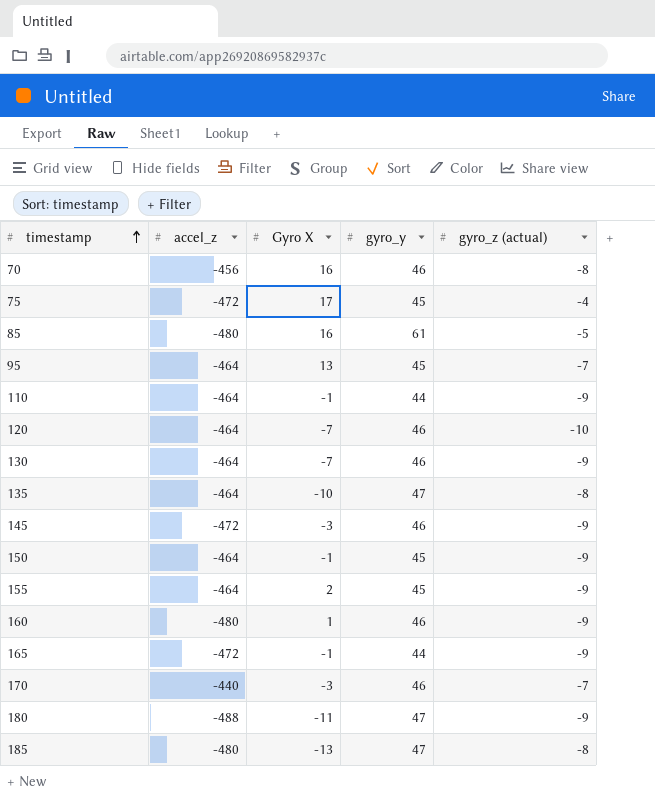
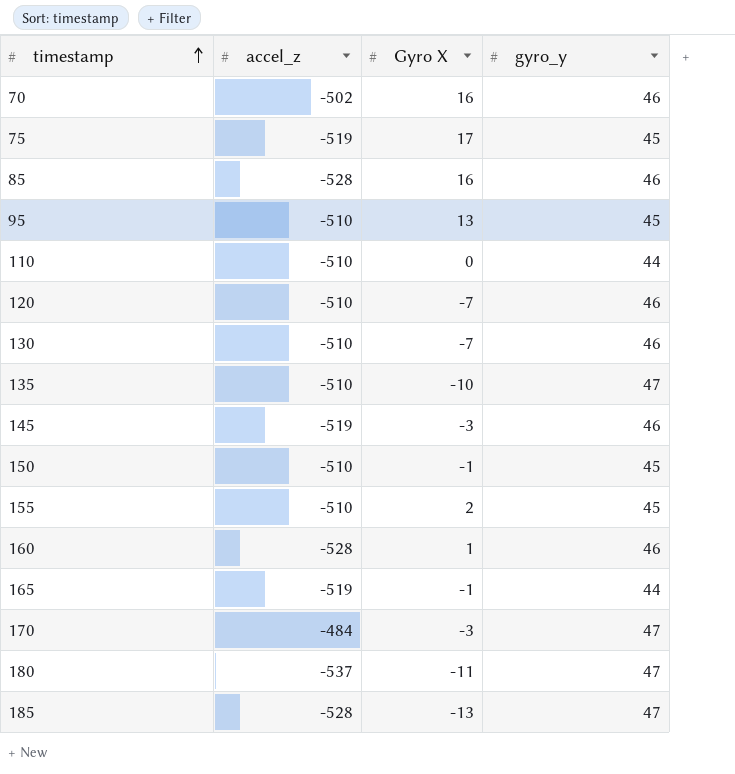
column gyro_z (actual) | position: 5 -> none
70 | accel_z: -456 -> -502
75 | accel_z: -472 -> -519
85 | accel_z: -480 -> -528
85 | gyro_y: 61 -> 46
95 | accel_z: -464 -> -510
110 | accel_z: -464 -> -510
110 | Gyro X: -1 -> 0
120 | accel_z: -464 -> -510
130 | accel_z: -464 -> -510
135 | accel_z: -464 -> -510
145 | accel_z: -472 -> -519
150 | accel_z: -464 -> -510
155 | accel_z: -464 -> -510
160 | accel_z: -480 -> -528
165 | accel_z: -472 -> -519
170 | accel_z: -440 -> -484
170 | gyro_y: 46 -> 47
180 | accel_z: -488 -> -537
185 | accel_z: -480 -> -528

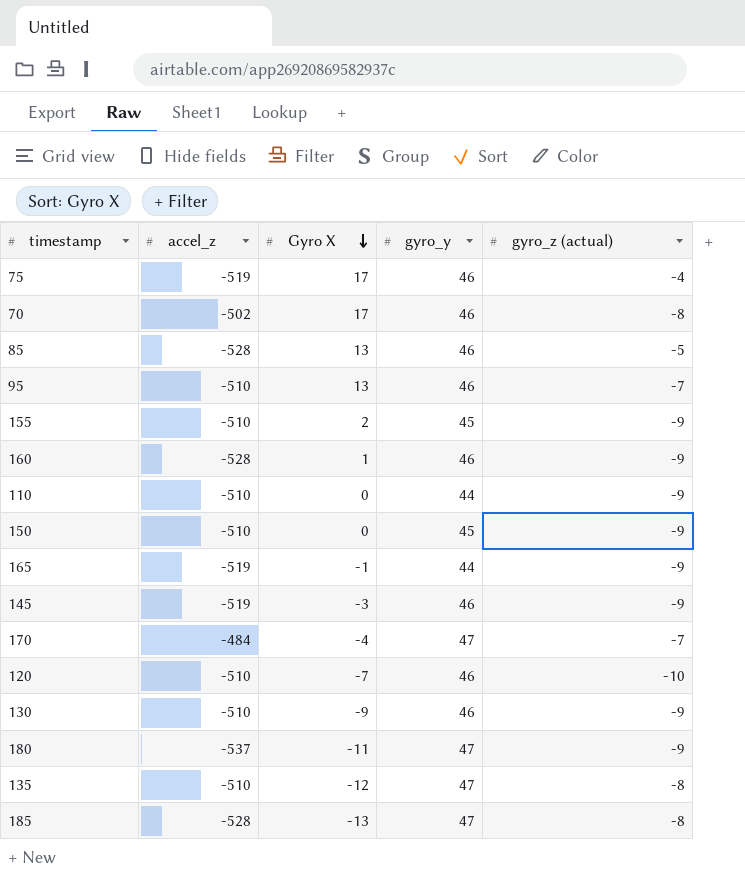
row order: timestamp ascending -> Gyro X descending
column gyro_z (actual) | position: none -> 5
75 | gyro_y: 45 -> 46
70 | Gyro X: 16 -> 17
85 | Gyro X: 16 -> 13
95 | gyro_y: 45 -> 46
150 | Gyro X: -1 -> 0
170 | Gyro X: -3 -> -4
130 | Gyro X: -7 -> -9
135 | Gyro X: -10 -> -12

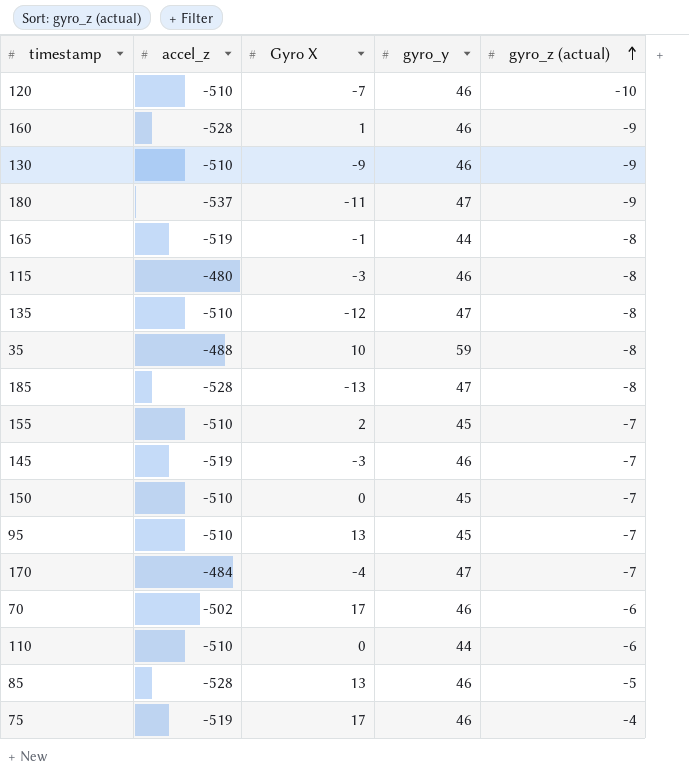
row order: Gyro X descending -> gyro_z (actual) ascending
165 | gyro_z (actual): -9 -> -8
row 115: none -> -480 | -3 | 46 | -8
row 35: none -> -488 | 10 | 59 | -8
155 | gyro_z (actual): -9 -> -7
145 | gyro_z (actual): -9 -> -7
150 | gyro_z (actual): -9 -> -7
95 | gyro_y: 46 -> 45
70 | gyro_z (actual): -8 -> -6
110 | gyro_z (actual): -9 -> -6

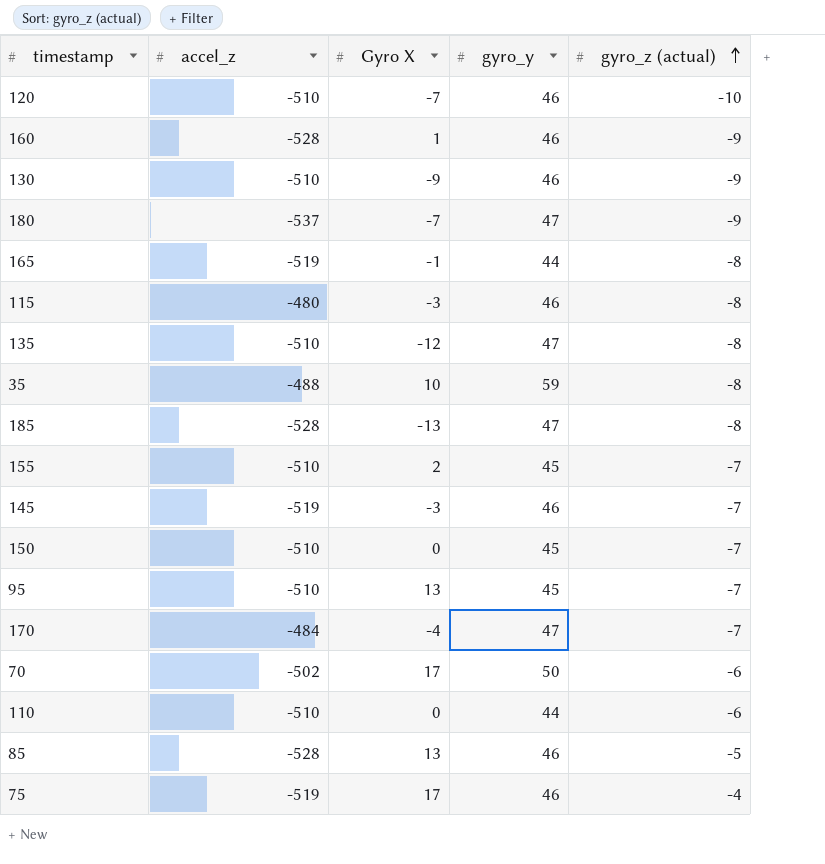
180 | Gyro X: -11 -> -7
70 | gyro_y: 46 -> 50

